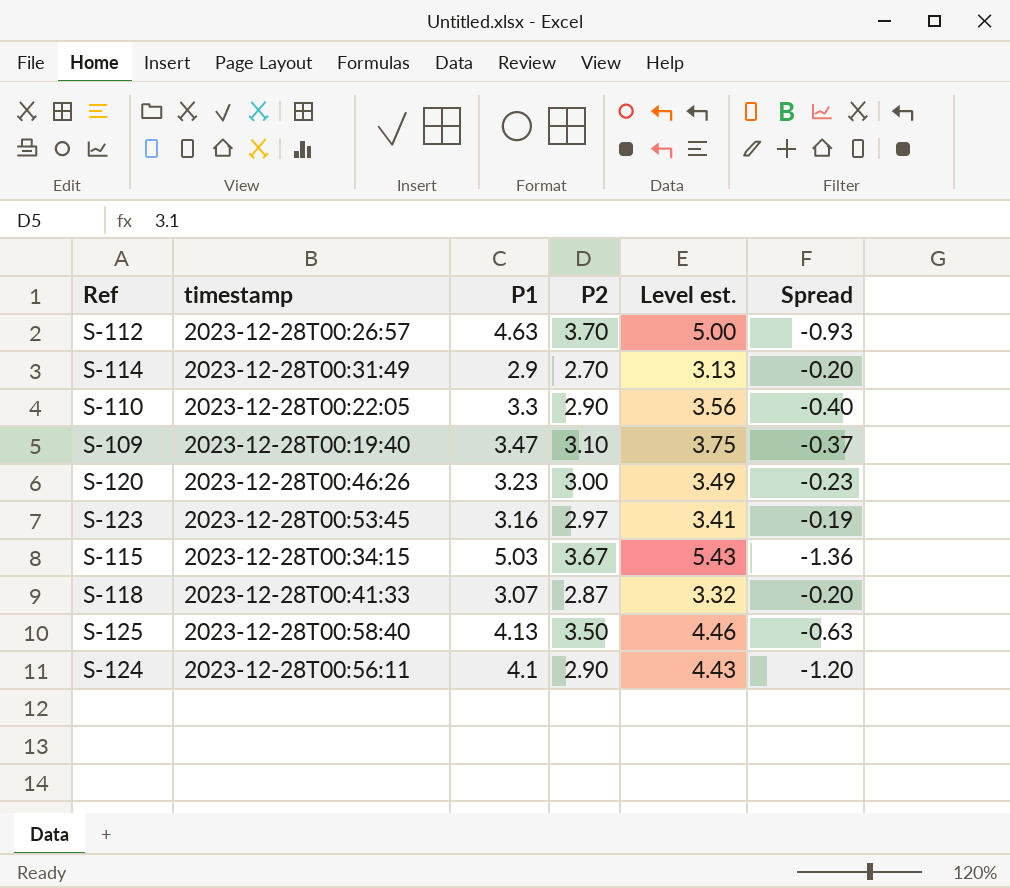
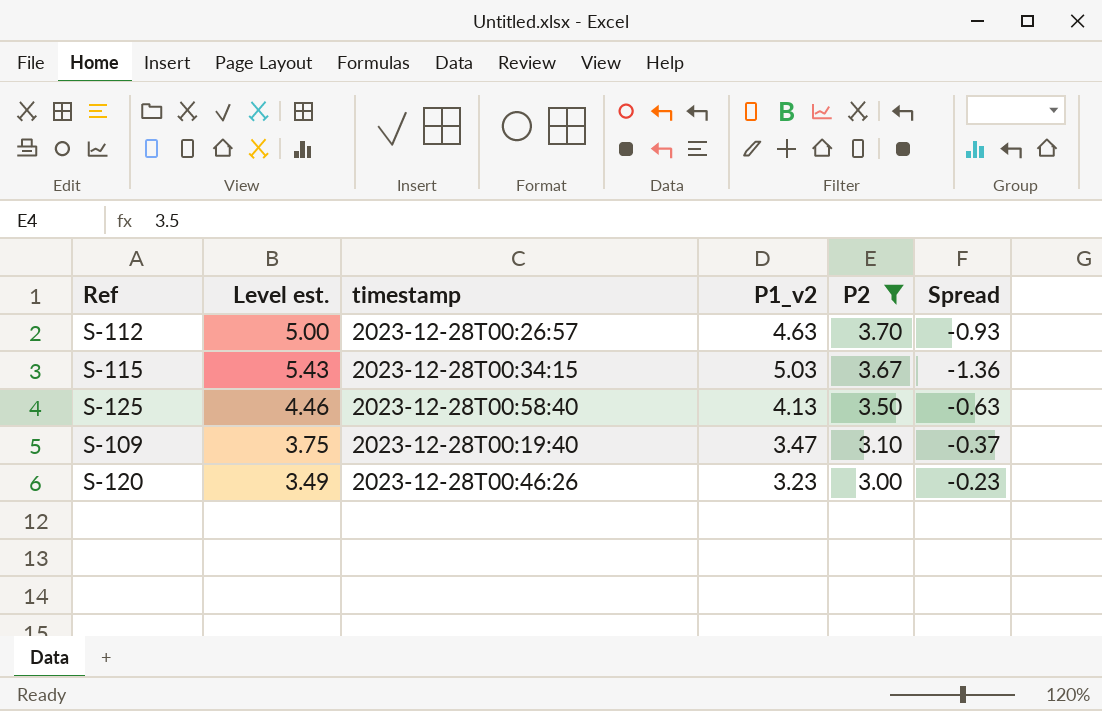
filter: none -> P2 >= 3.00
row order: none -> P2 descending
column Level est. | position: 5 -> 2
column name: P1 -> P1_v2

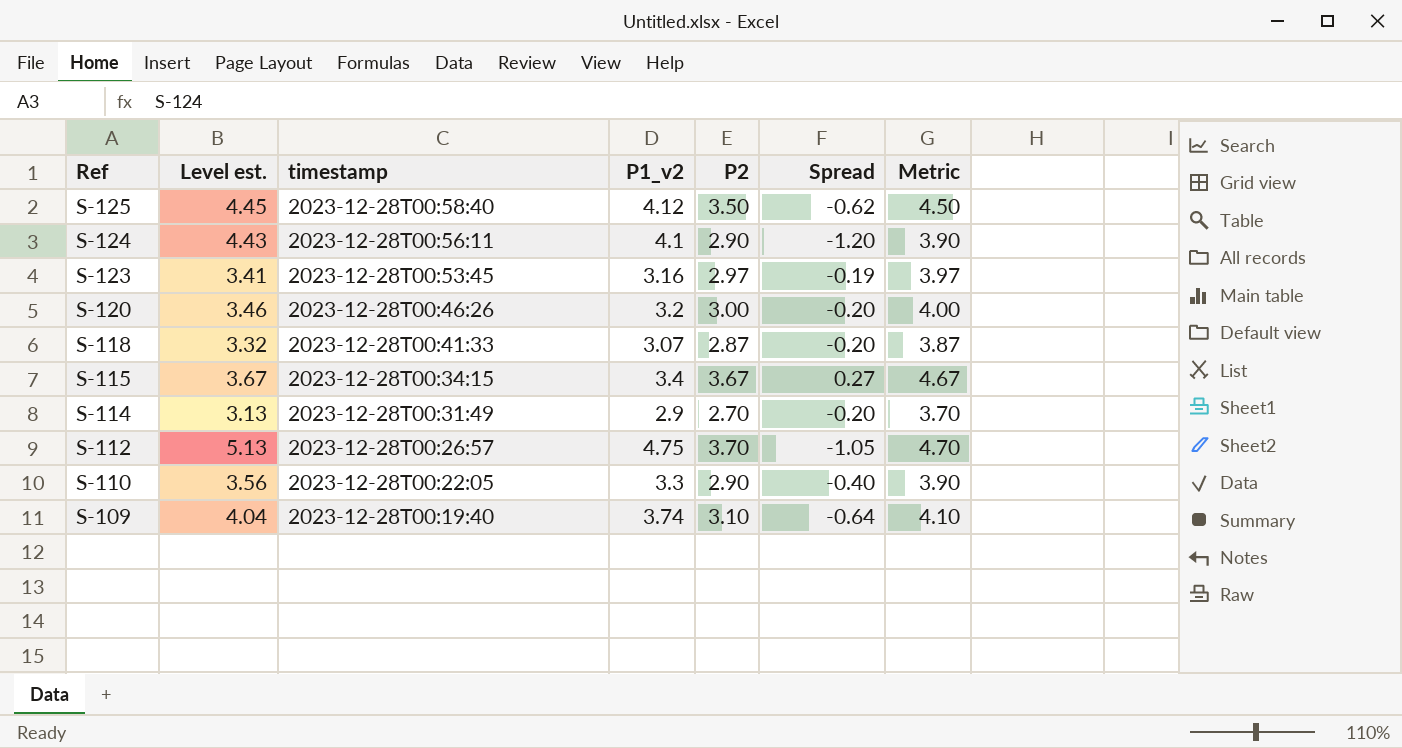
filter: P2 >= 3.00 -> none
row order: P2 descending -> Ref descending
column Metric | formula: none -> [P2] + 1
S-125 | Level est.: 4.46 -> 4.45
S-125 | P1_v2: 4.13 -> 4.12
S-125 | Spread: -0.63 -> -0.62
S-120 | Level est.: 3.49 -> 3.46
S-120 | P1_v2: 3.23 -> 3.2
S-120 | Spread: -0.23 -> -0.20
S-115 | Level est.: 5.43 -> 3.67
S-115 | P1_v2: 5.03 -> 3.4
S-115 | Spread: -1.36 -> 0.27
S-112 | Level est.: 5.00 -> 5.13
S-112 | P1_v2: 4.63 -> 4.75
S-112 | Spread: -0.93 -> -1.05
S-109 | Level est.: 3.75 -> 4.04
S-109 | P1_v2: 3.47 -> 3.74
S-109 | Spread: -0.37 -> -0.64

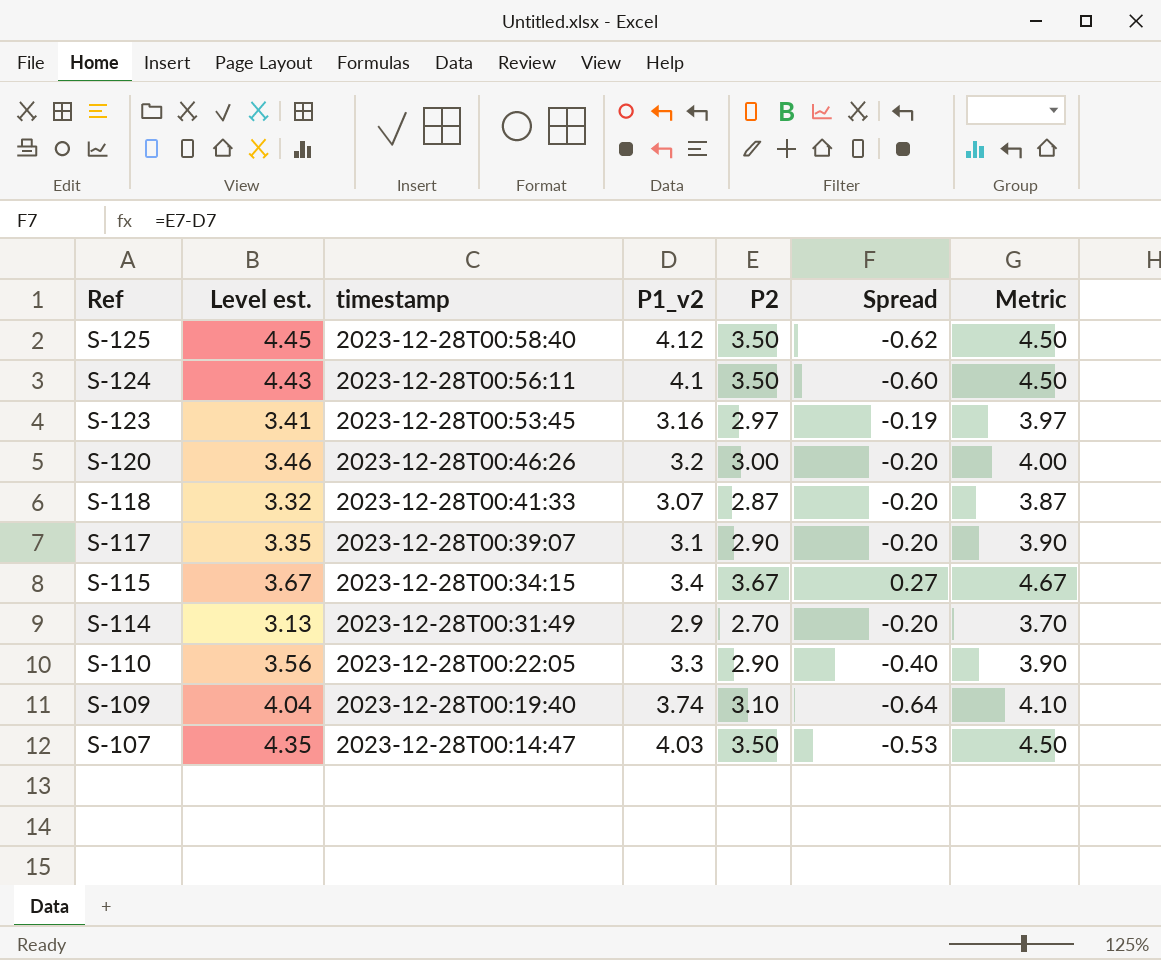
row S-112: 5.13 | 2023-12-28T00:26:57 | 4.75 | 3.70 | -1.05 | 4.70 -> none
S-124 | P2: 2.90 -> 3.50
S-124 | Spread: -1.20 -> -0.60
S-124 | Metric: 3.90 -> 4.50
row S-117: none -> 3.35 | 2023-12-28T00:39:07 | 3.1 | 2.90 | -0.20 | 3.90
row S-107: none -> 4.35 | 2023-12-28T00:14:47 | 4.03 | 3.50 | -0.53 | 4.50

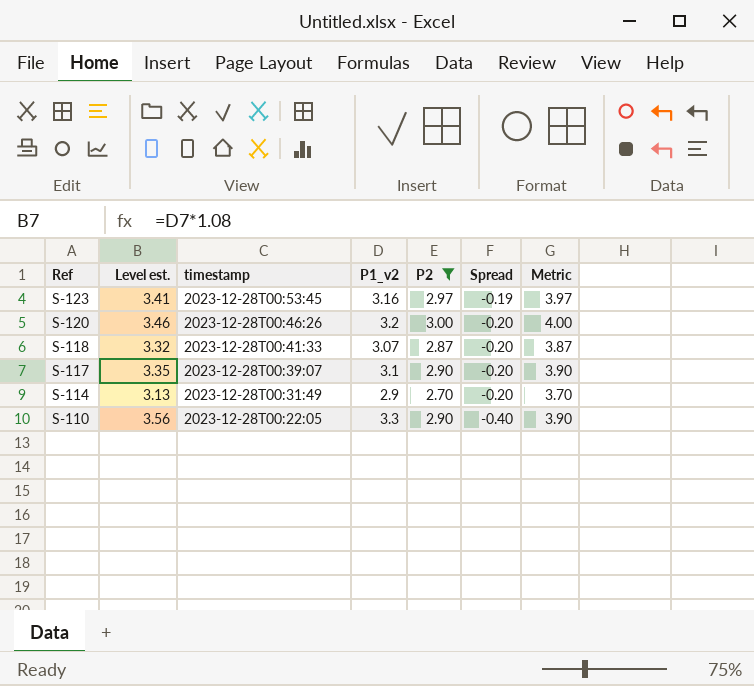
filter: none -> P2 <= 3.00

